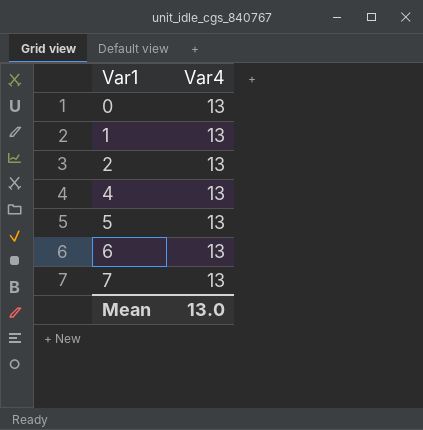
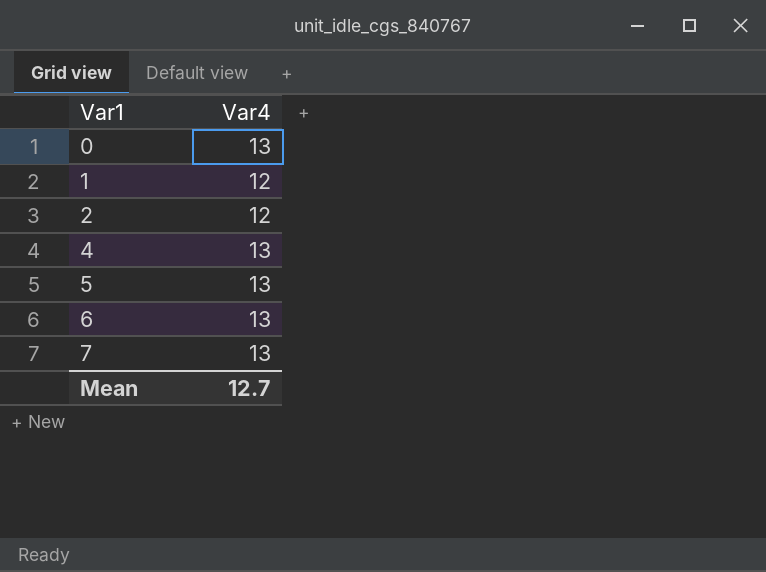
1 | Var4: 13 -> 12
2 | Var4: 13 -> 12
Mean | Var4: 13.0 -> 12.7

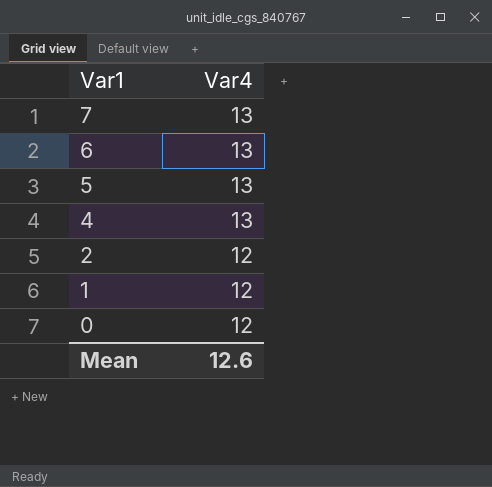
row order: Var1 ascending -> Var1 descending
0 | Var4: 13 -> 12
Mean | Var4: 12.7 -> 12.6

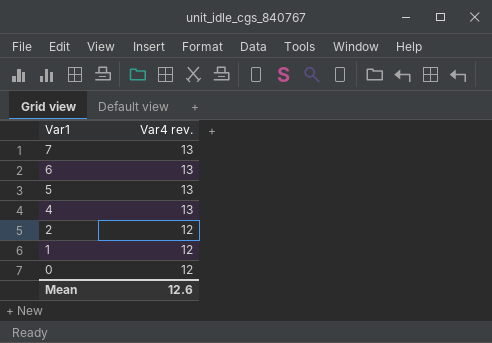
column name: Var4 -> Var4 rev.

